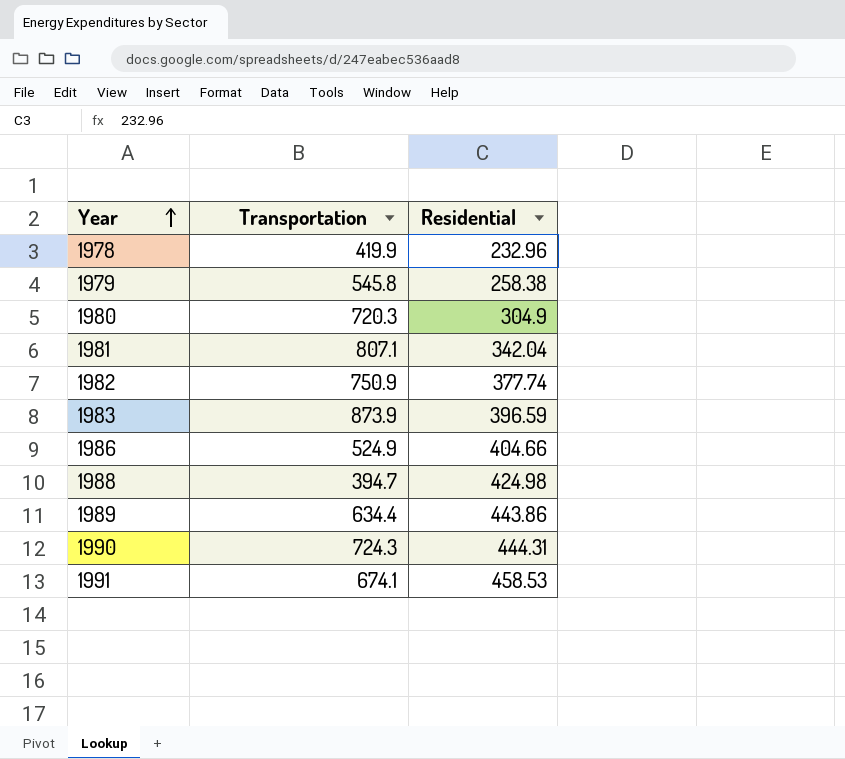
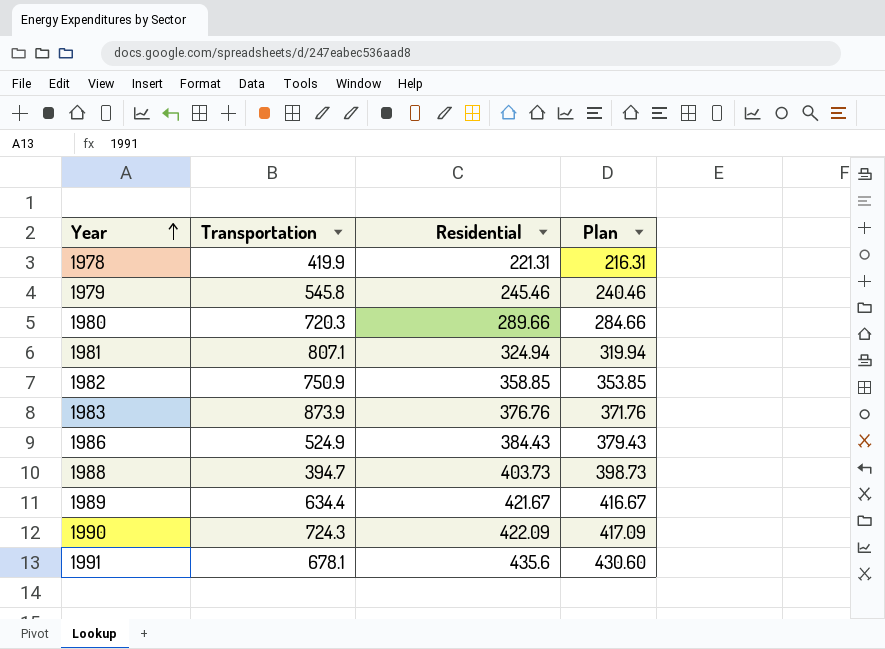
column Plan | formula: none -> [Residential] - 5
1978 | Residential: 232.96 -> 221.31
1979 | Residential: 258.38 -> 245.46
1980 | Residential: 304.9 -> 289.66
1981 | Residential: 342.04 -> 324.94
1982 | Residential: 377.74 -> 358.85
1983 | Residential: 396.59 -> 376.76
1986 | Residential: 404.66 -> 384.43
1988 | Residential: 424.98 -> 403.73
1989 | Residential: 443.86 -> 421.67
1990 | Residential: 444.31 -> 422.09
1991 | Transportation: 674.1 -> 678.1
1991 | Residential: 458.53 -> 435.6

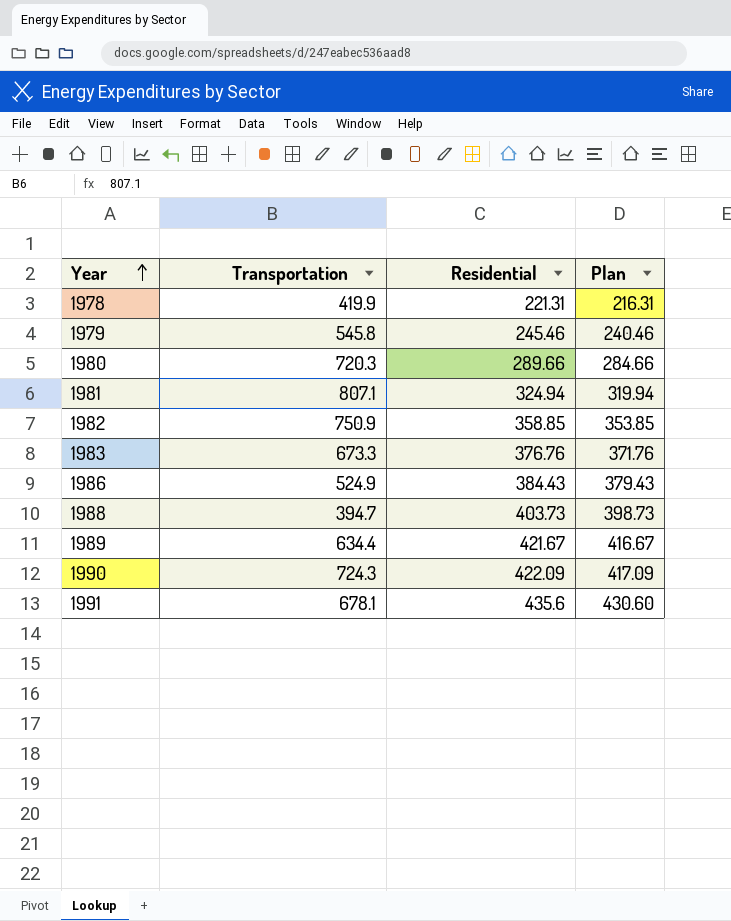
1983 | Transportation: 873.9 -> 673.3

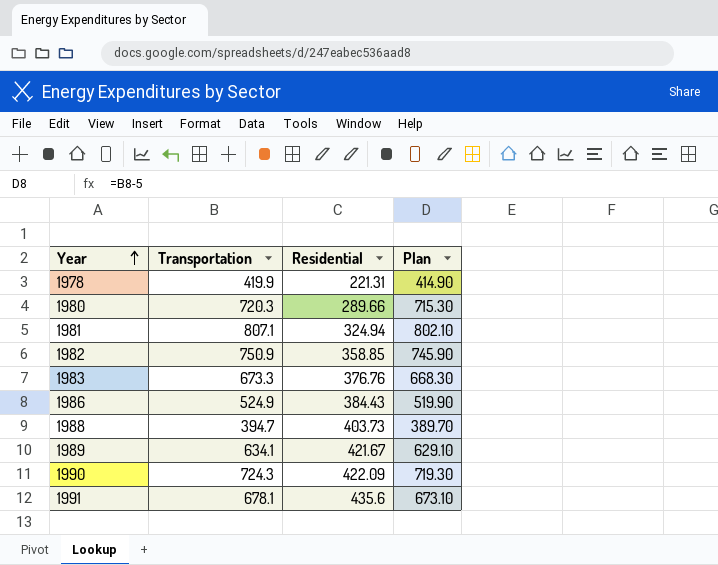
column Plan | formula: [Residential] - 5 -> [Transportation] - 5
row 1979: 545.8 | 245.46 | 240.46 -> none
1989 | Transportation: 634.4 -> 634.1

